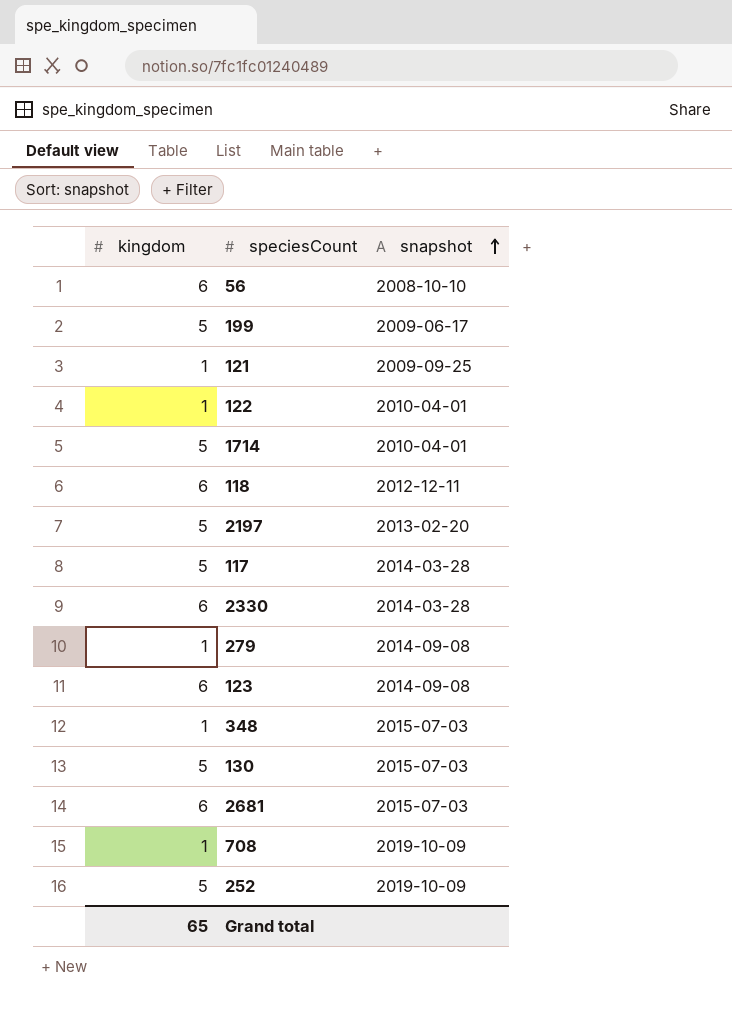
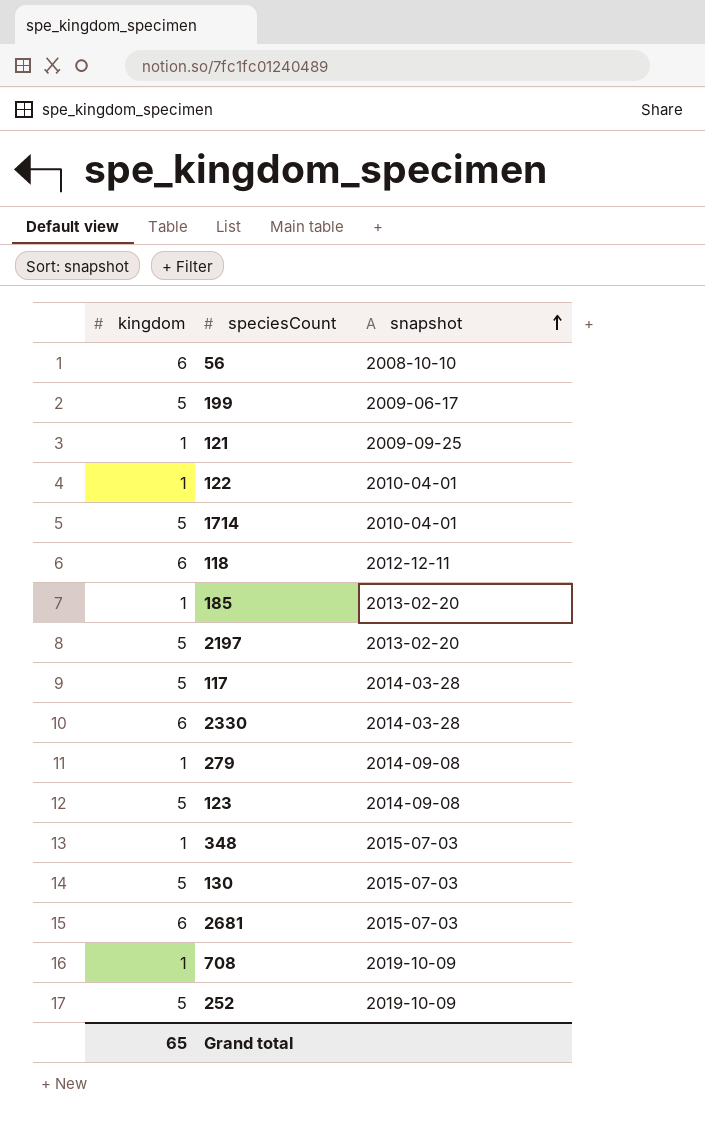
row 185: none -> 1 | 2013-02-20
123 | kingdom: 6 -> 5

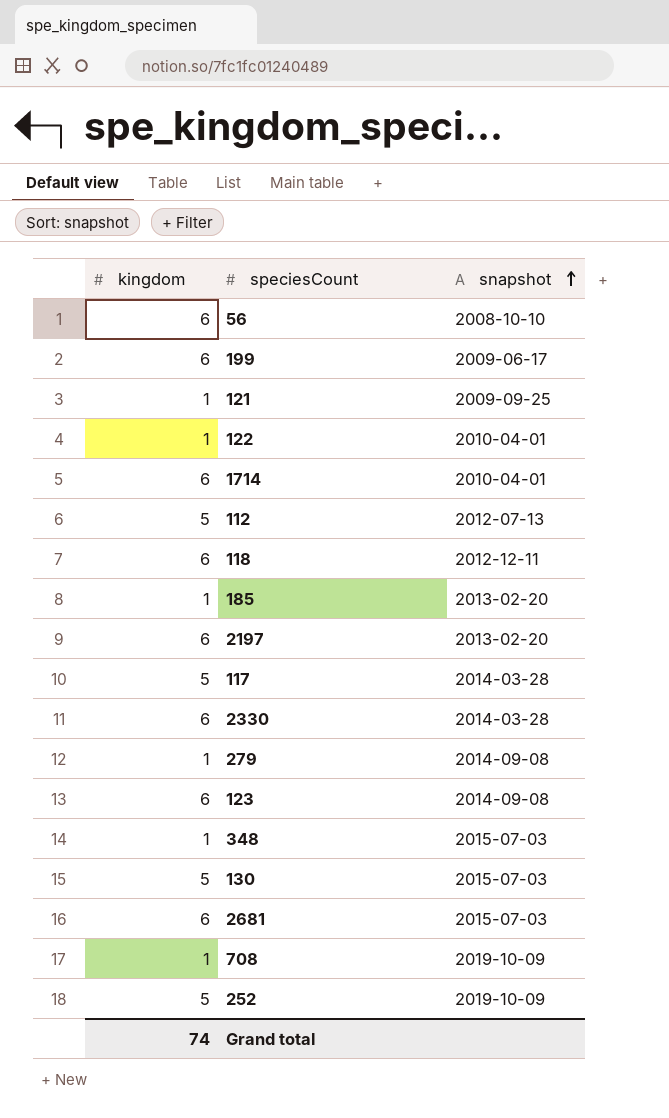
199 | kingdom: 5 -> 6
1714 | kingdom: 5 -> 6
row 112: none -> 5 | 2012-07-13
2197 | kingdom: 5 -> 6
123 | kingdom: 5 -> 6
Grand total | kingdom: 65 -> 74

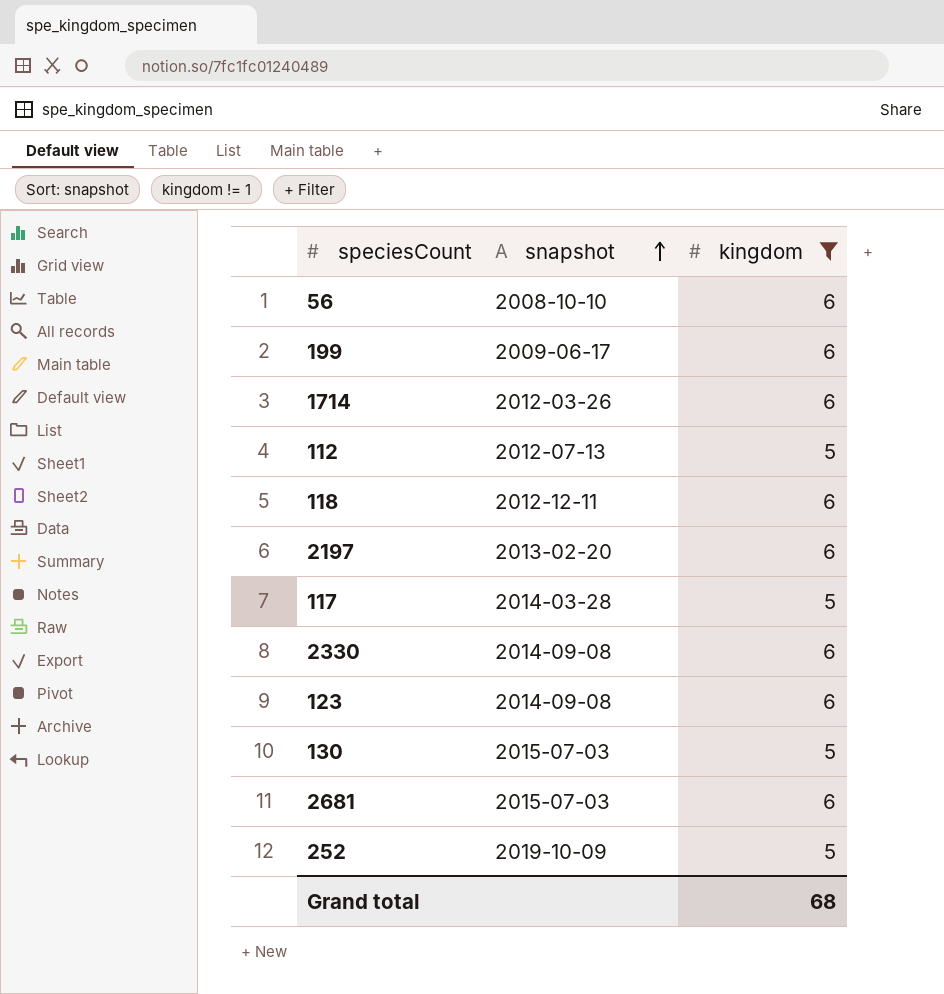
filter: none -> kingdom != 1
column kingdom | position: 1 -> 3
1714 | snapshot: 2010-04-01 -> 2012-03-26
2330 | snapshot: 2014-03-28 -> 2014-09-08
Grand total | kingdom: 74 -> 68

